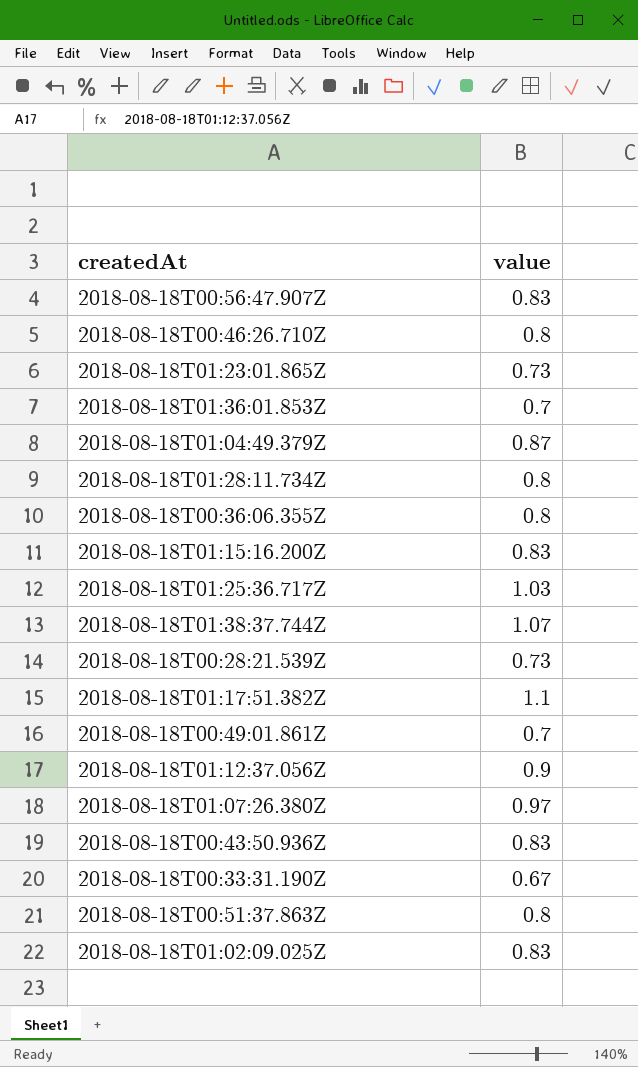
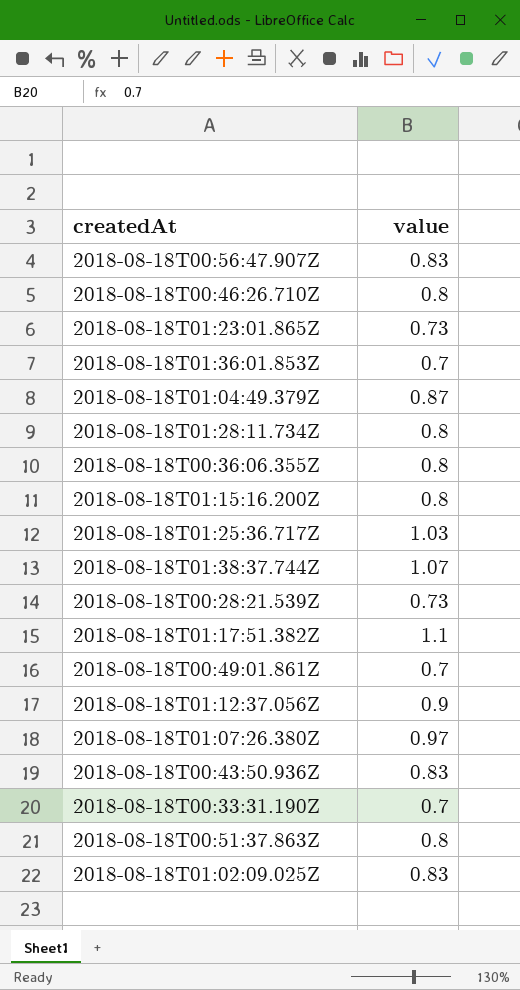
2018-08-18T01:15:16.200Z | value: 0.83 -> 0.8
2018-08-18T00:33:31.190Z | value: 0.67 -> 0.7

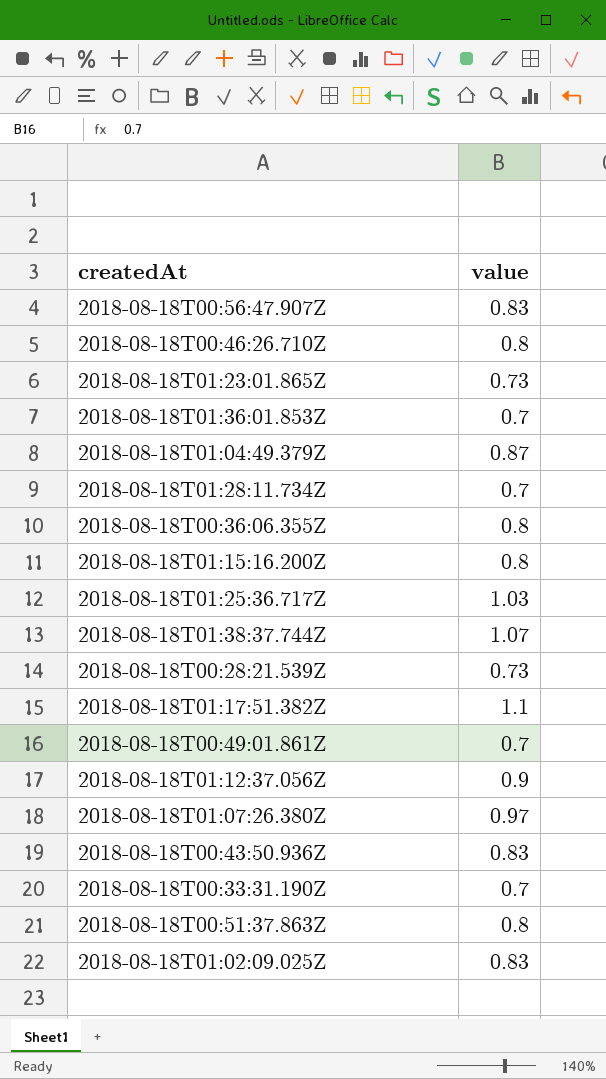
2018-08-18T01:28:11.734Z | value: 0.8 -> 0.7

